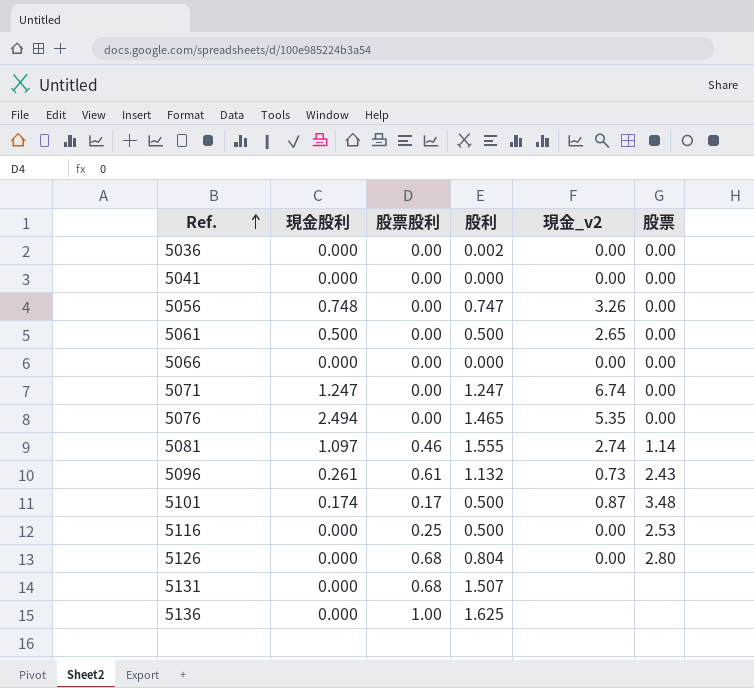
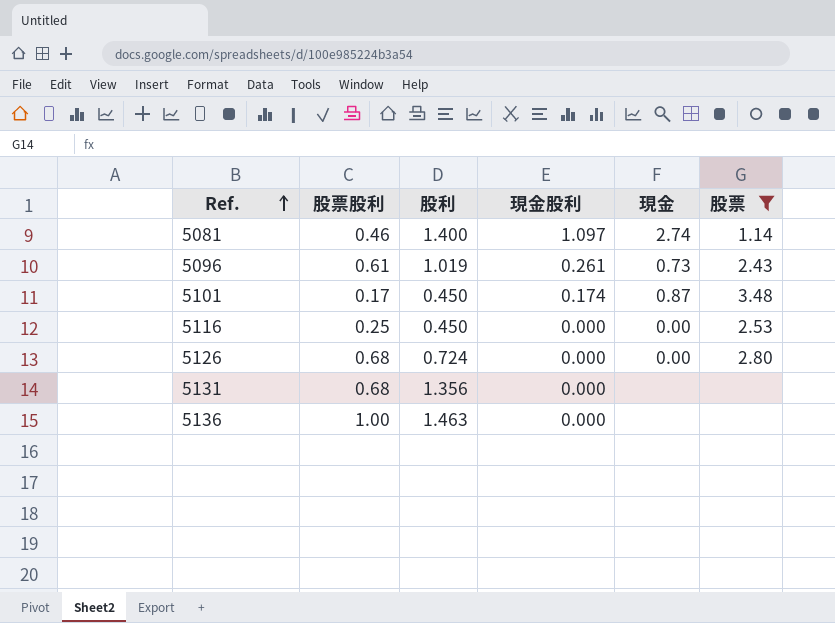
filter: none -> 股票 != 0.00
column 現金股利 | position: 2 -> 4
column name: 現金_v2 -> 現金
5081 | 股利: 1.555 -> 1.400
5096 | 股利: 1.132 -> 1.019
5101 | 股利: 0.500 -> 0.450
5116 | 股利: 0.500 -> 0.450
5126 | 股利: 0.804 -> 0.724
5131 | 股利: 1.507 -> 1.356
5136 | 股利: 1.625 -> 1.463

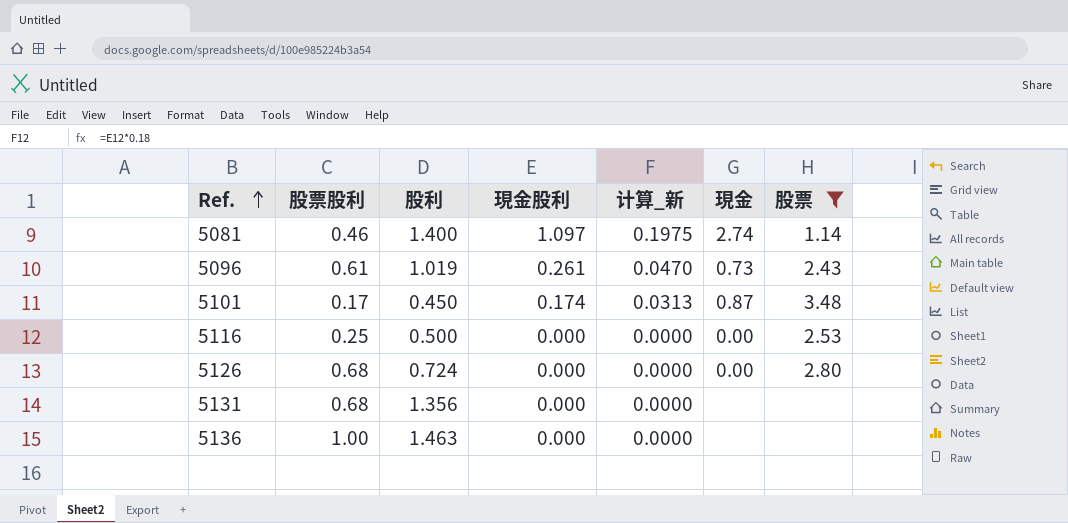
column 计算_新 | formula: none -> [現金股利] * 0.18
5116 | 股利: 0.450 -> 0.500

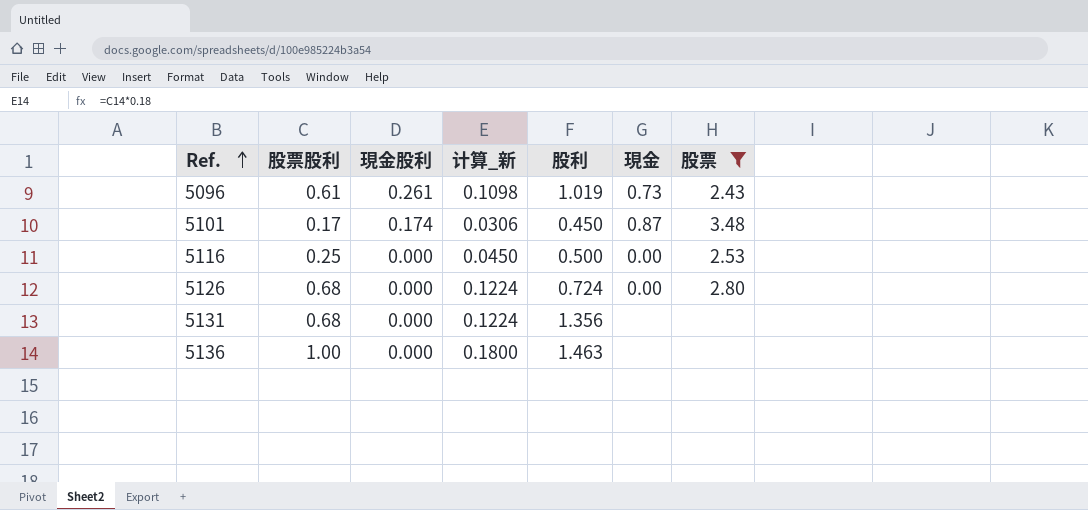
column 计算_新 | formula: [現金股利] * 0.18 -> [股票股利] * 0.18
column 股利 | position: 3 -> 5
row 5081: 0.46 | 1.400 | 1.097 | 0.1975 | 2.74 | 1.14 -> none

